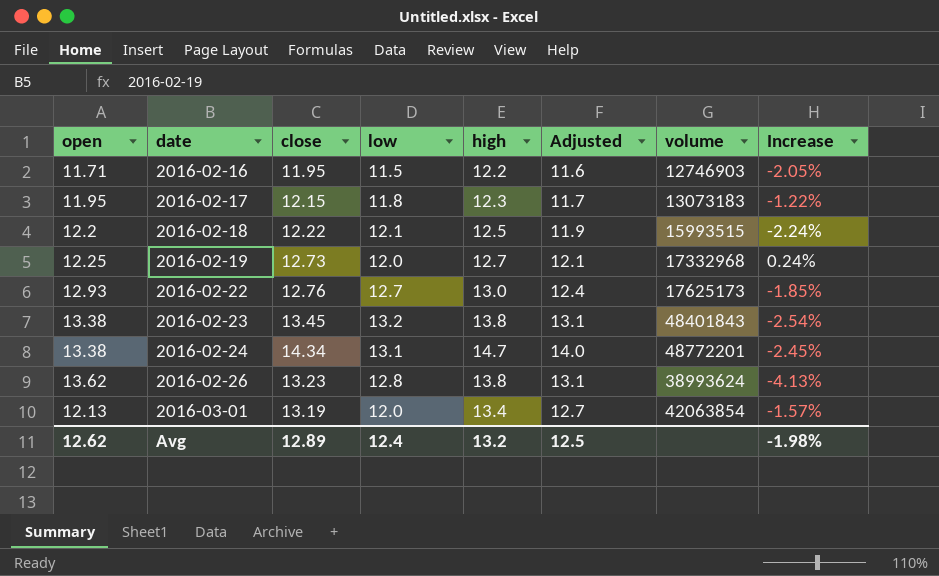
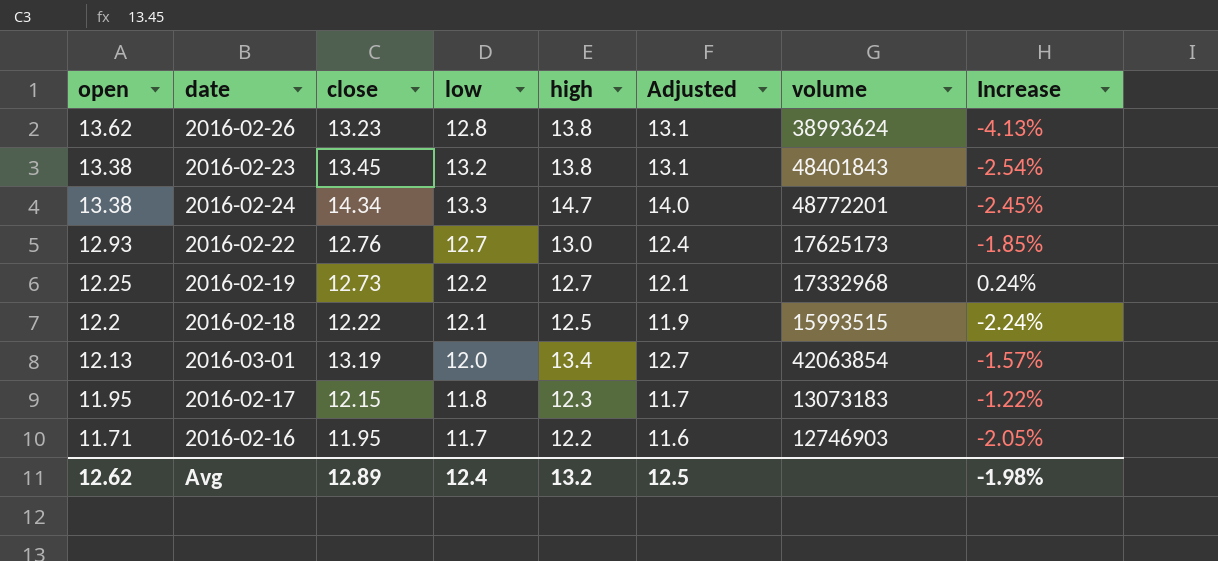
row order: date ascending -> open descending
2016-02-24 | low: 13.1 -> 13.3
2016-02-19 | low: 12.0 -> 12.2
2016-02-16 | low: 11.5 -> 11.7

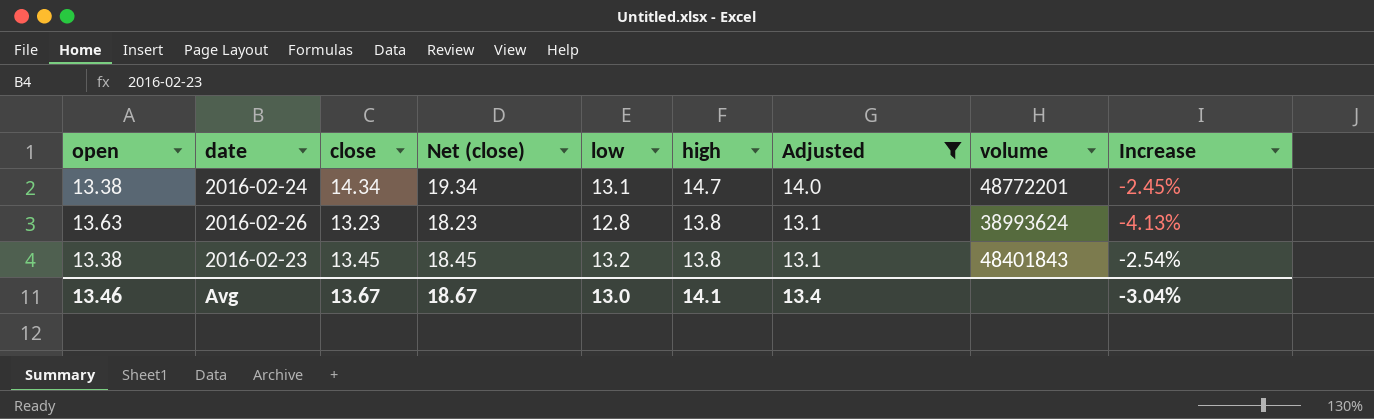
filter: none -> Adjusted >= 13.1
row order: open descending -> high descending
column Net (close) | formula: none -> [close] + 5
2016-02-24 | low: 13.3 -> 13.1
2016-02-26 | open: 13.62 -> 13.63
Avg | open: 12.62 -> 13.46
Avg | close: 12.89 -> 13.67
Avg | low: 12.4 -> 13.0
Avg | high: 13.2 -> 14.1
Avg | Adjusted: 12.5 -> 13.4
Avg | Increase: -1.98% -> -3.04%

